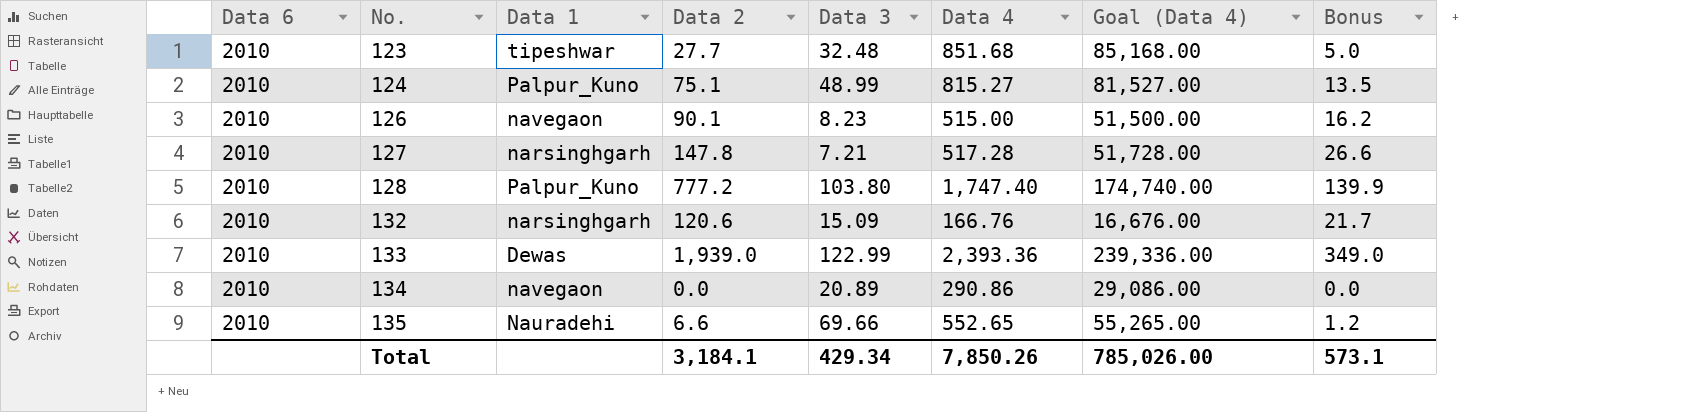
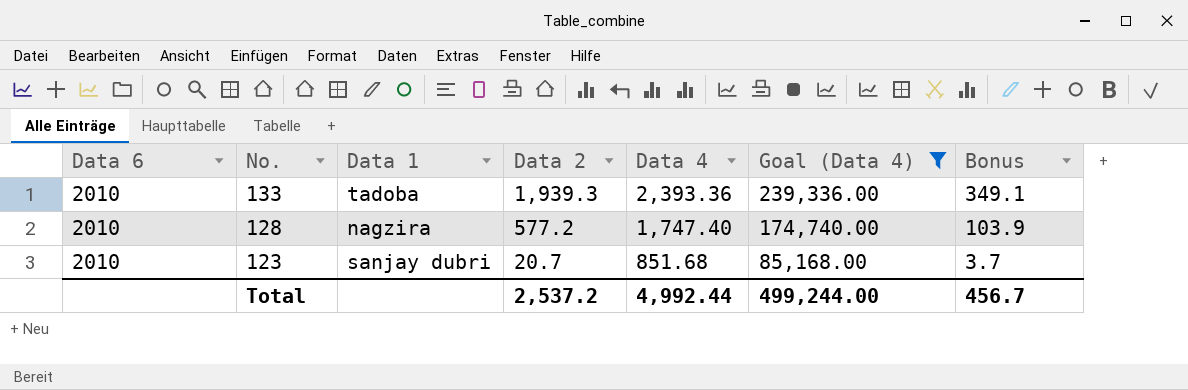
filter: none -> Goal (Data 4) >= 85,168.00
row order: No. ascending -> No. descending
column Data 3 | position: 5 -> none
133 | Data 1: Dewas -> tadoba
133 | Data 2: 1,939.0 -> 1,939.3
133 | Bonus: 349.0 -> 349.1
128 | Data 1: Palpur_Kuno -> nagzira
128 | Data 2: 777.2 -> 577.2
128 | Bonus: 139.9 -> 103.9
123 | Data 1: tipeshwar -> sanjay dubri
123 | Data 2: 27.7 -> 20.7
123 | Bonus: 5.0 -> 3.7
Total | Data 2: 3,184.1 -> 2,537.2
Total | Data 4: 7,850.26 -> 4,992.44
Total | Goal (Data 4): 785,026.00 -> 499,244.00
Total | Bonus: 573.1 -> 456.7

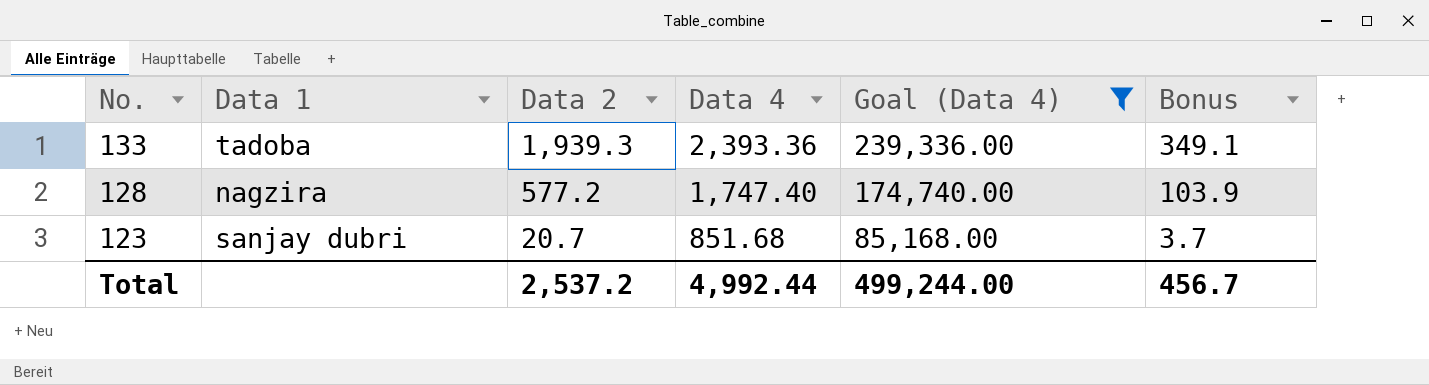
column Data 6 | position: 1 -> none

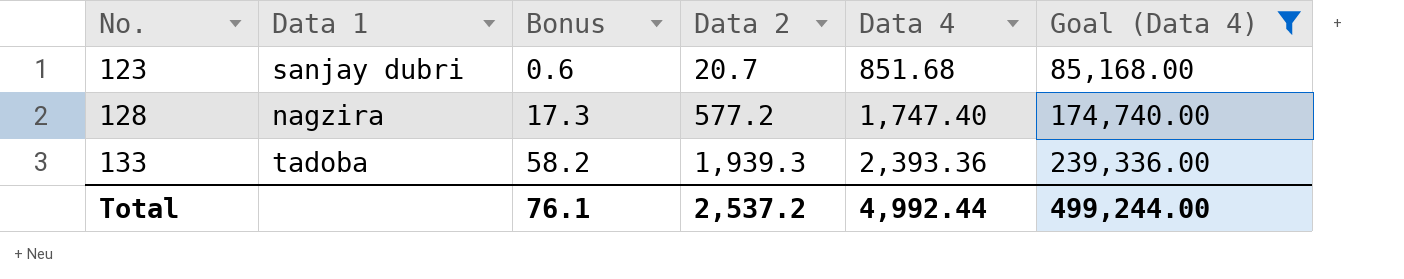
row order: No. descending -> No. ascending
column Bonus | formula: [Data 2] * 0.18 -> [Data 2] * 0.03
column Bonus | position: 6 -> 3
Total | Bonus: 456.7 -> 76.1

